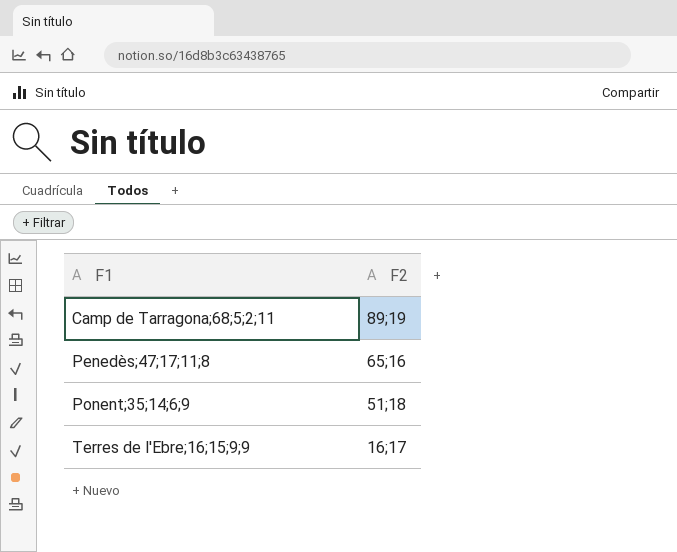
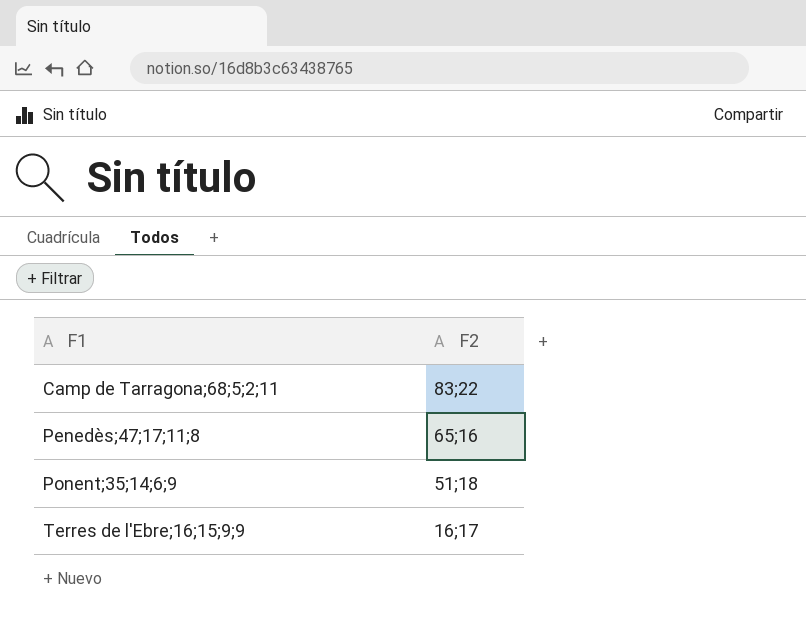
Camp de Tarragona;68;5;2;11 | F2: 89;19 -> 83;22

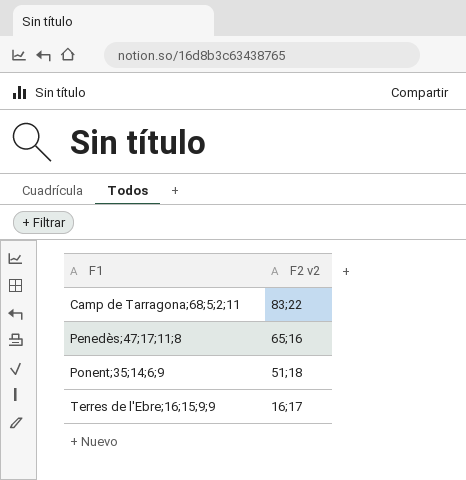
column name: F2 -> F2 v2

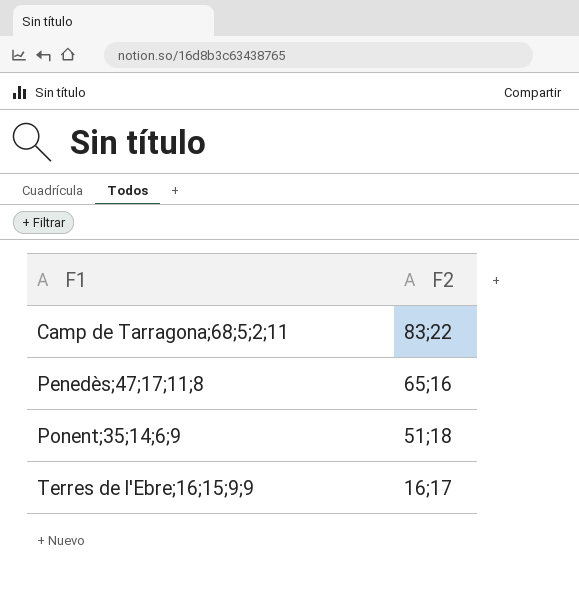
column name: F2 v2 -> F2

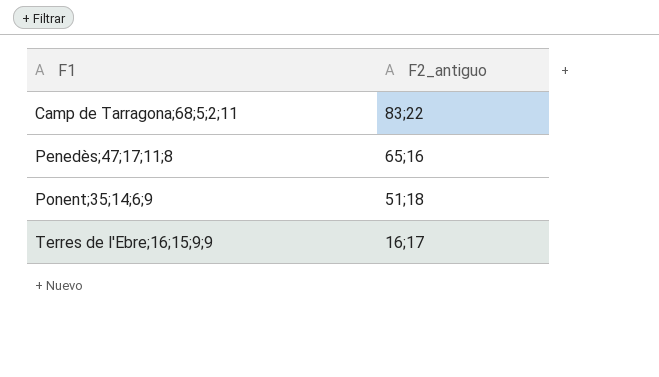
column name: F2 -> F2_antiguo

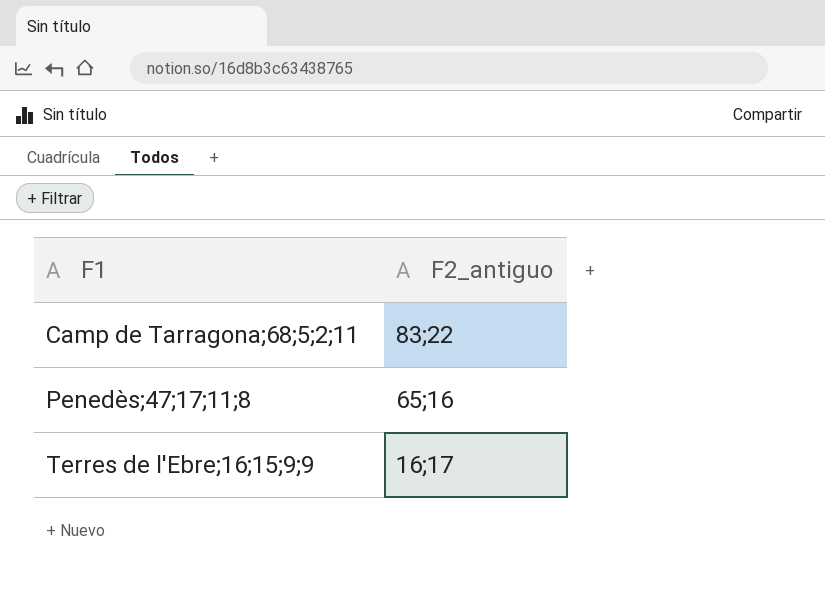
row Ponent;35;14;6;9: 51;18 -> none

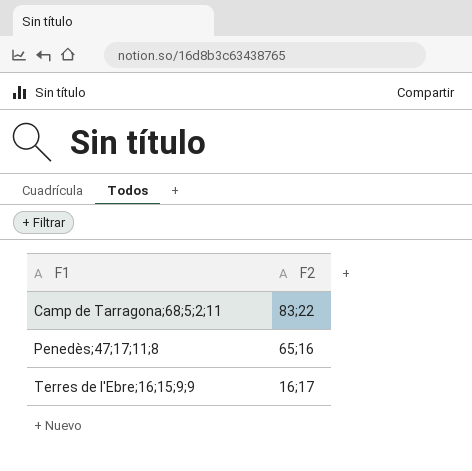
column name: F2_antiguo -> F2

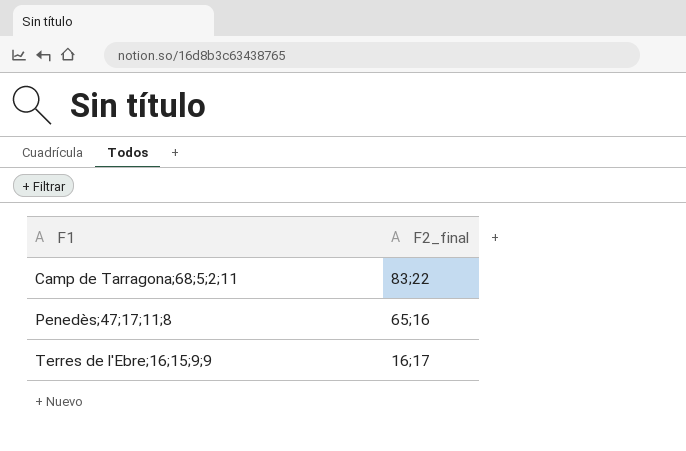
column name: F2 -> F2_final

